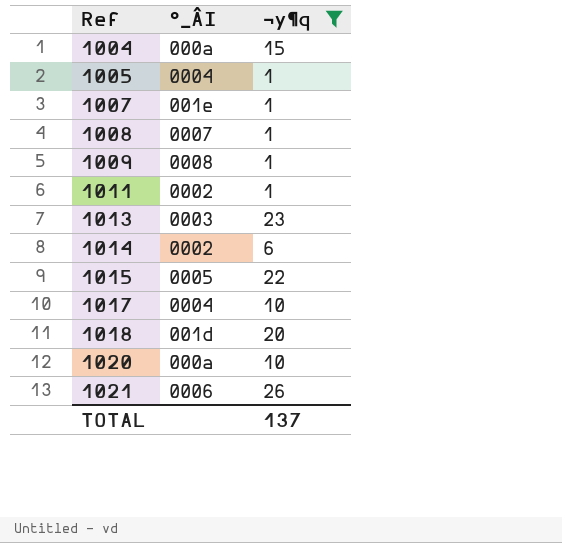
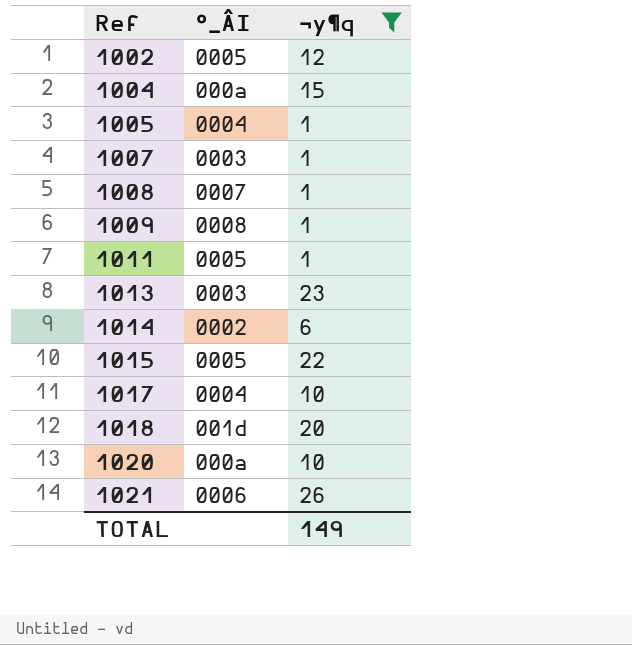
row 1002: none -> 0005 | 12
1007 | °_ÂI: 001e -> 0003
1011 | °_ÂI: 0002 -> 0005
TOTAL | ¬y¶q: 137 -> 149

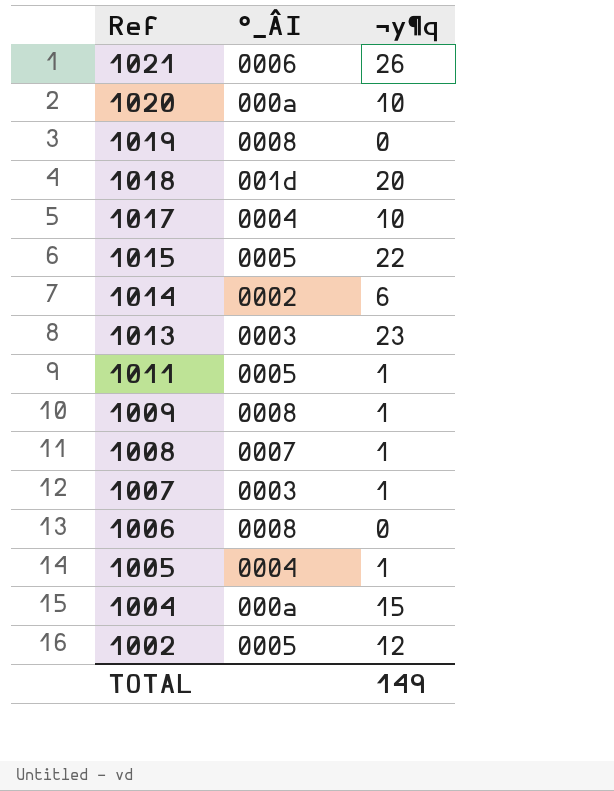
filter: ¬y¶q != 0 -> none
row order: Ref ascending -> Ref descending

